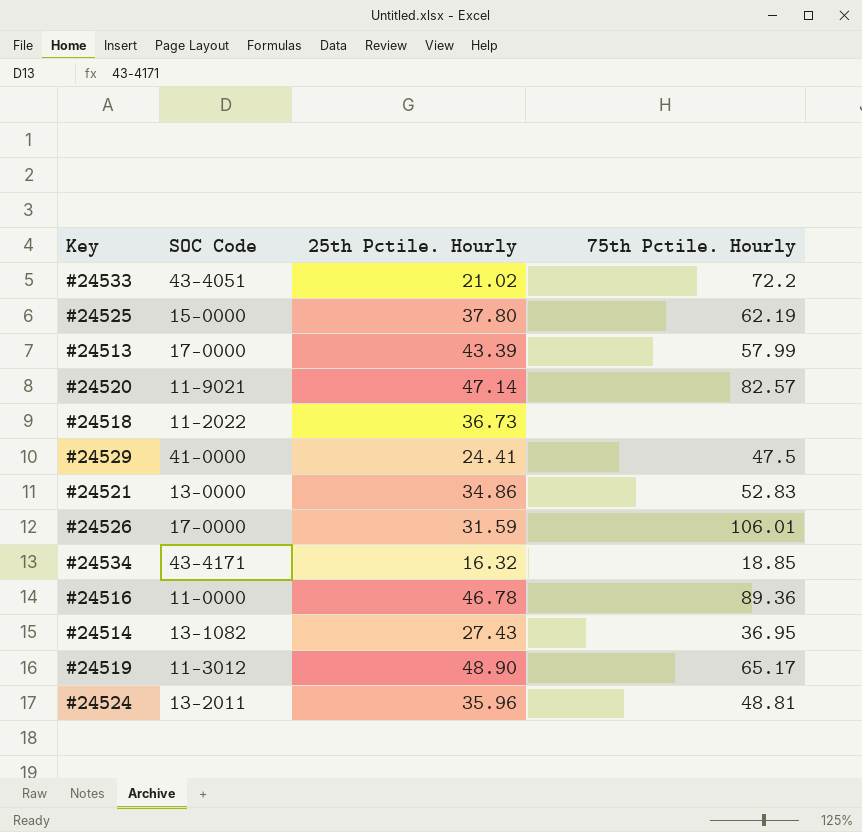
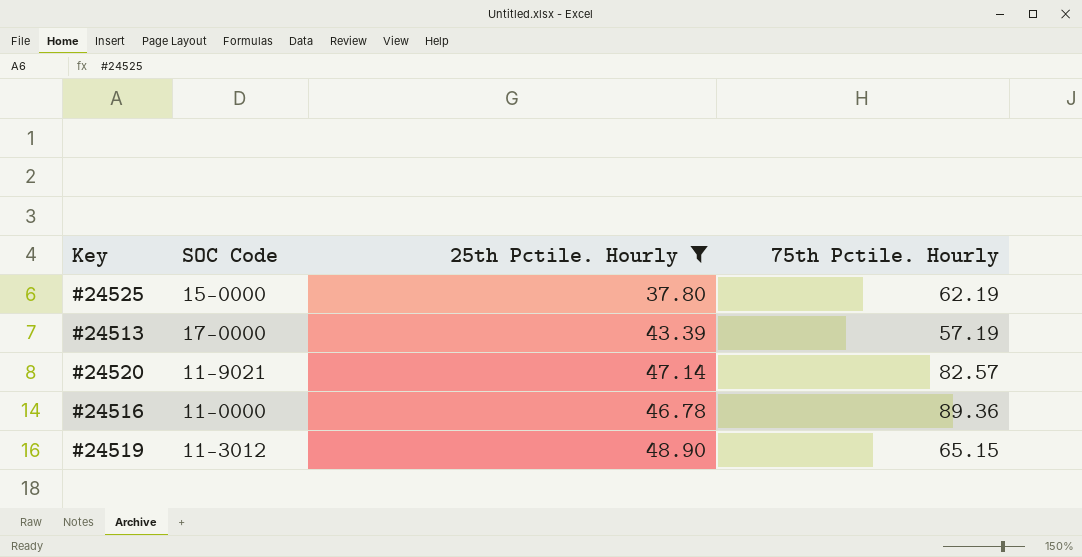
filter: none -> 25th Pctile. Hourly >= 37.80
#24513 | 75th Pctile. Hourly: 57.99 -> 57.19
#24519 | 75th Pctile. Hourly: 65.17 -> 65.15

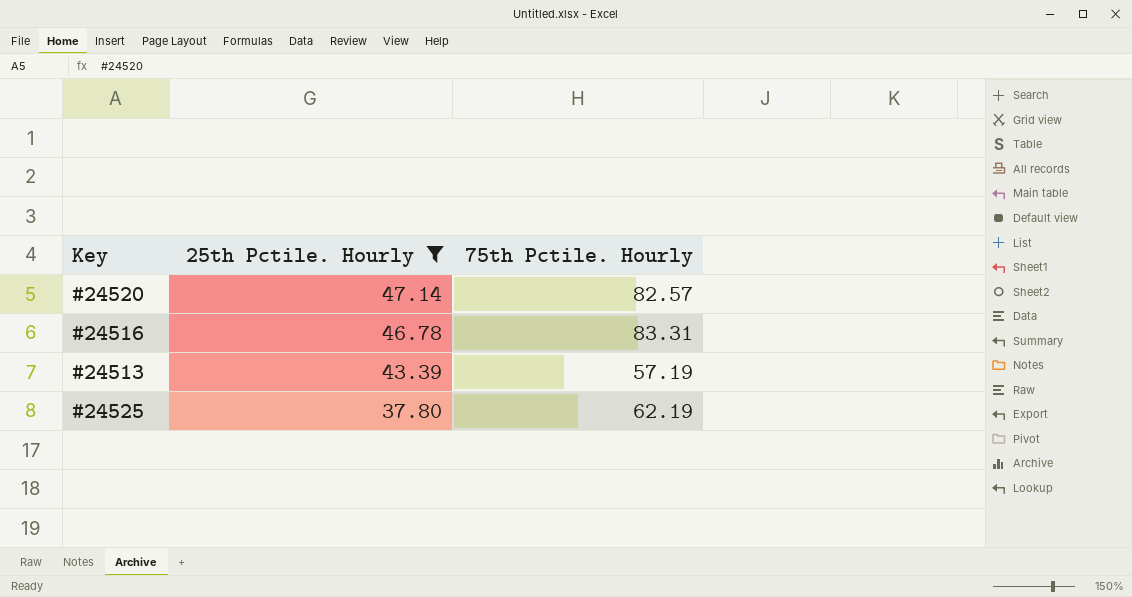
row order: none -> 25th Pctile. Hourly descending
column SOC Code | position: 2 -> none
row #24519: 11-3012 | 48.90 | 65.15 -> none
#24516 | 75th Pctile. Hourly: 89.36 -> 83.31

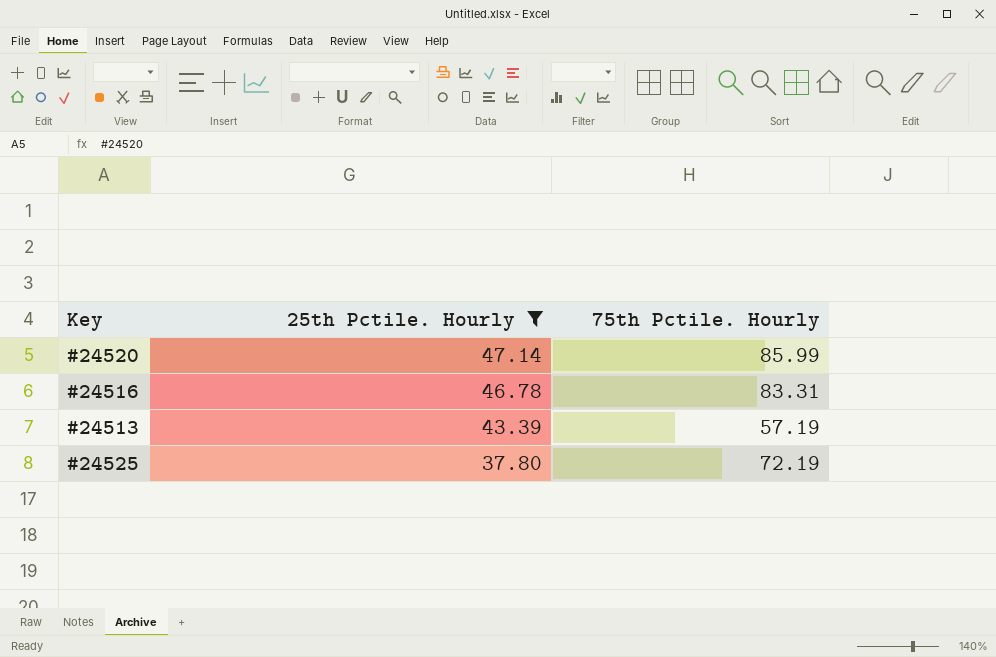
#24520 | 75th Pctile. Hourly: 82.57 -> 85.99
#24525 | 75th Pctile. Hourly: 62.19 -> 72.19

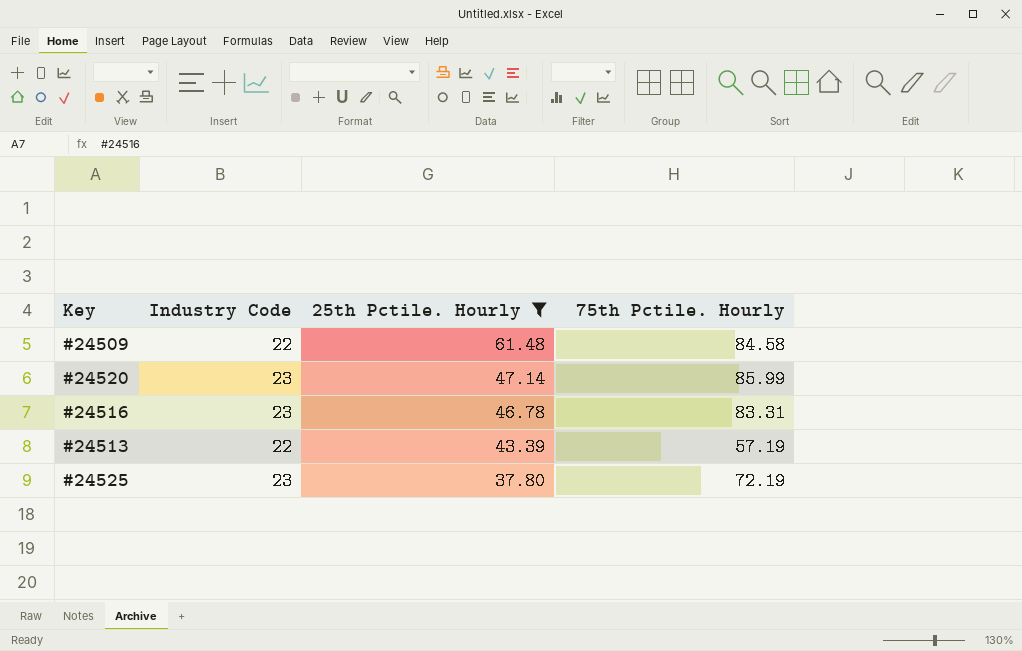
column Industry Code | position: none -> 2
row #24509: none -> 22 | 61.48 | 84.58

